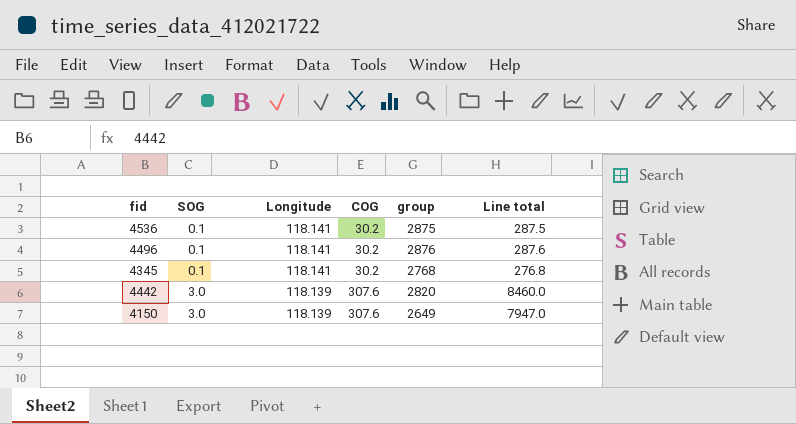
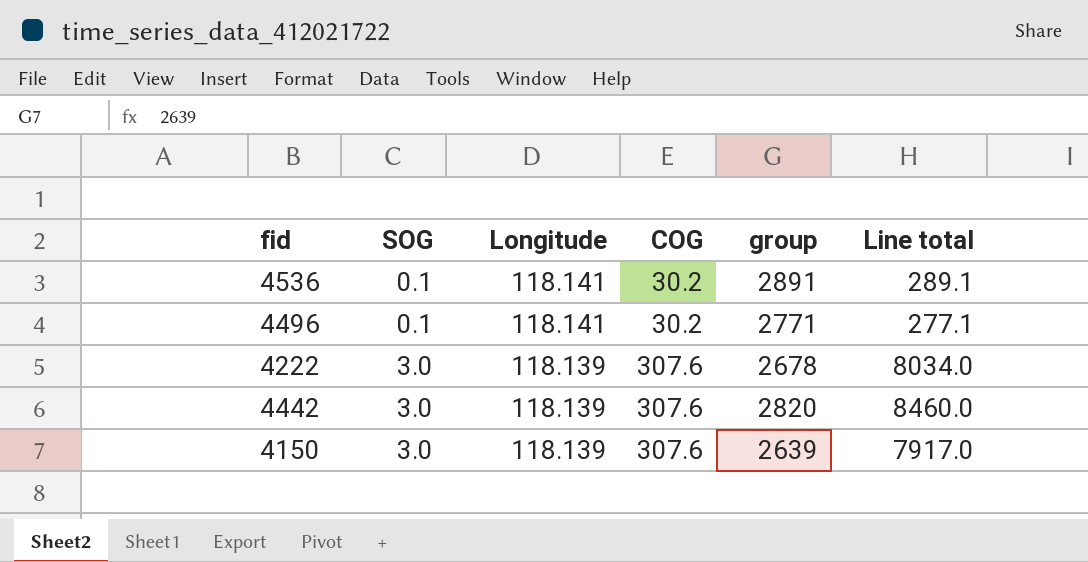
row 4345: 0.1 | 118.141 | 30.2 | 2768 | 276.8 -> none
4536 | group: 2875 -> 2891
4536 | Line total: 287.5 -> 289.1
4496 | group: 2876 -> 2771
4496 | Line total: 287.6 -> 277.1
row 4222: none -> 3.0 | 118.139 | 307.6 | 2678 | 8034.0
4150 | group: 2649 -> 2639
4150 | Line total: 7947.0 -> 7917.0

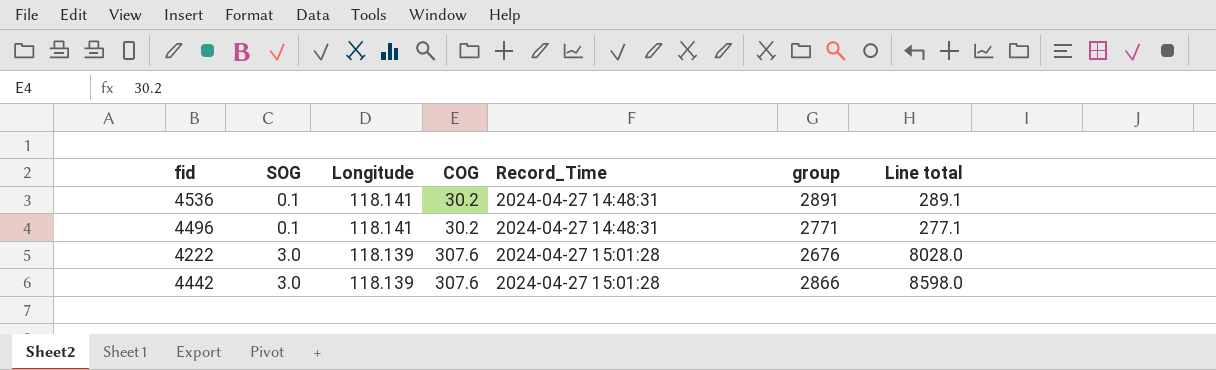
column Record_Time | position: none -> 5
row 4150: 3.0 | 118.139 | 307.6 | 2639 | 7917.0 -> none
4222 | group: 2678 -> 2676
4222 | Line total: 8034.0 -> 8028.0
4442 | group: 2820 -> 2866
4442 | Line total: 8460.0 -> 8598.0

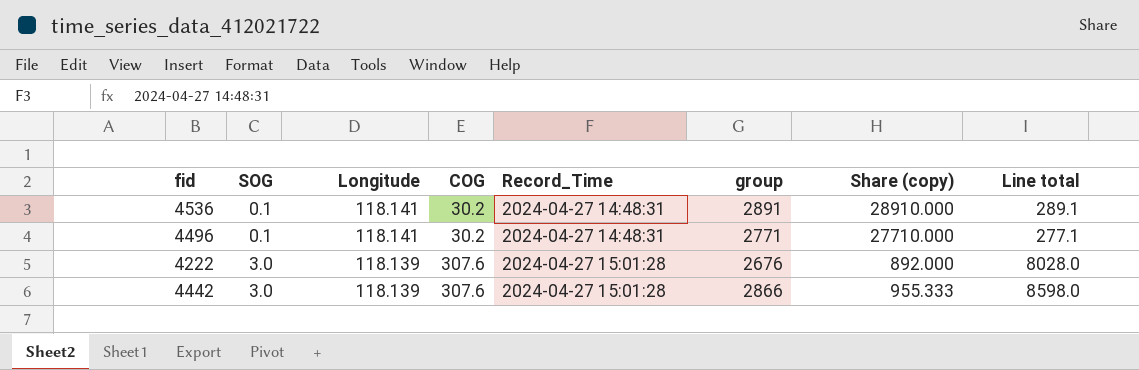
column Share (copy) | formula: none -> [group] / [SOG]

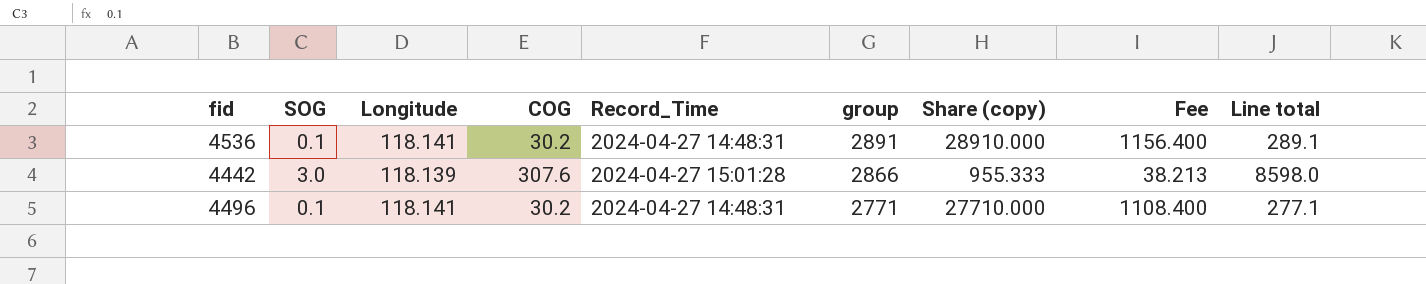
row order: SOG ascending -> group descending
column Fee | formula: none -> [Share (copy)] * 0.04
row 4222: 3.0 | 118.139 | 307.6 | 2024-04-27 15:01:28 | 2676 | 892.000 | 8028.0 -> none

